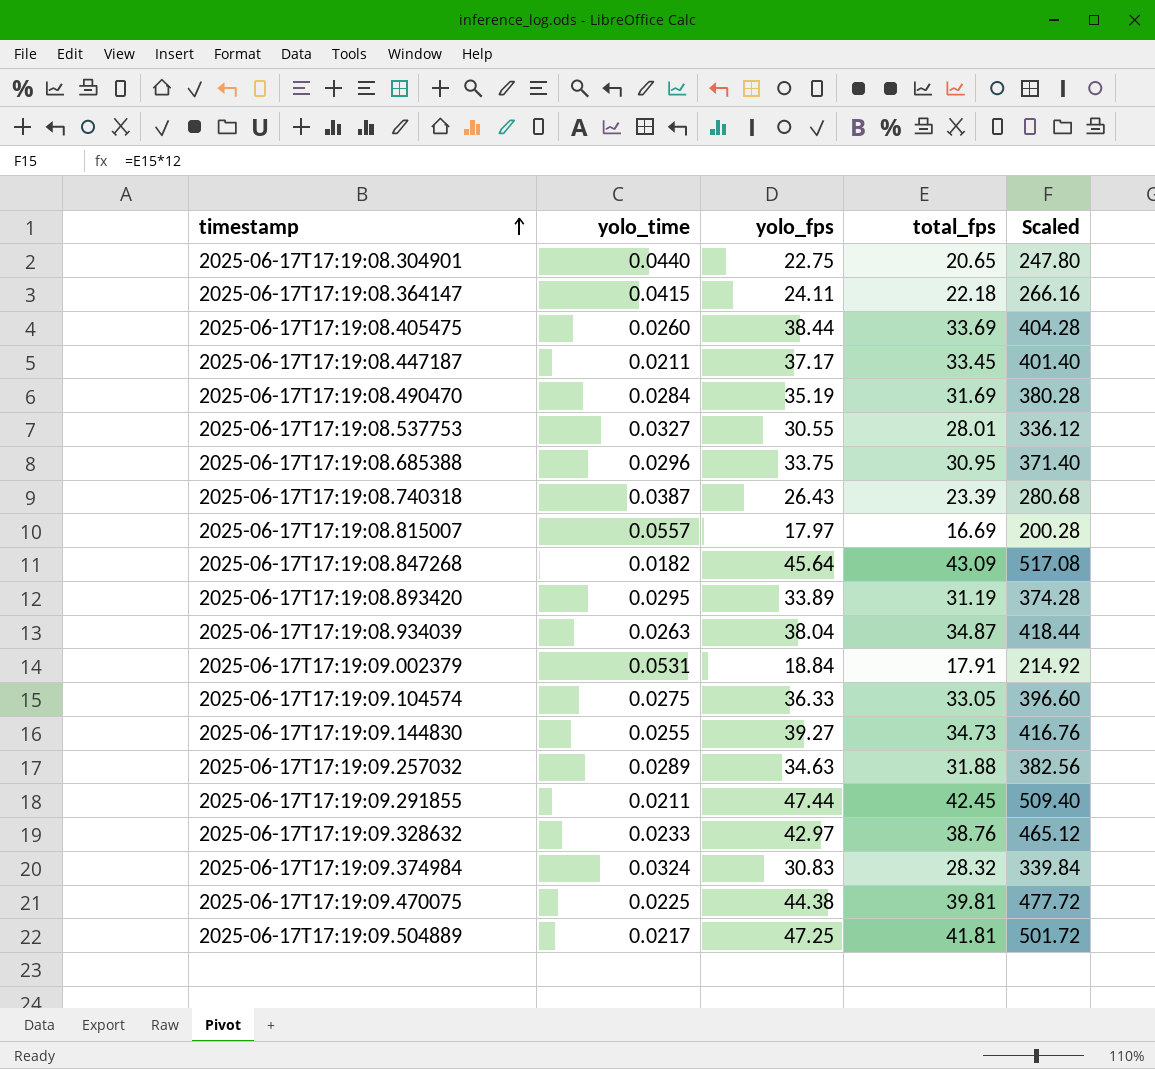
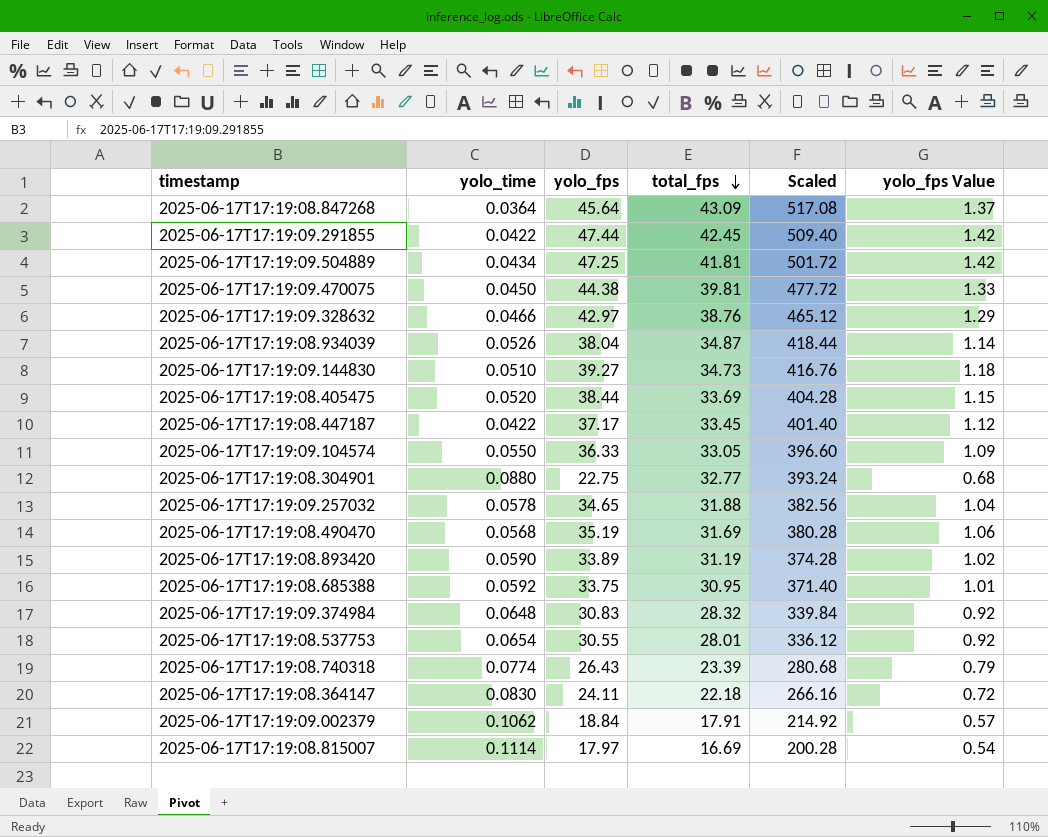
row order: timestamp ascending -> total_fps descending
column yolo_fps Value | formula: none -> [yolo_fps] * 0.03
2025-06-17T17:19:08.847268 | yolo_time: 0.0182 -> 0.0364
2025-06-17T17:19:09.291855 | yolo_time: 0.0211 -> 0.0422
2025-06-17T17:19:09.504889 | yolo_time: 0.0217 -> 0.0434
2025-06-17T17:19:09.470075 | yolo_time: 0.0225 -> 0.0450
2025-06-17T17:19:09.328632 | yolo_time: 0.0233 -> 0.0466
2025-06-17T17:19:08.934039 | yolo_time: 0.0263 -> 0.0526
2025-06-17T17:19:09.144830 | yolo_time: 0.0255 -> 0.0510
2025-06-17T17:19:08.405475 | yolo_time: 0.0260 -> 0.0520
2025-06-17T17:19:08.447187 | yolo_time: 0.0211 -> 0.0422
2025-06-17T17:19:09.104574 | yolo_time: 0.0275 -> 0.0550
2025-06-17T17:19:08.304901 | yolo_time: 0.0440 -> 0.0880
2025-06-17T17:19:08.304901 | total_fps: 20.65 -> 32.77
2025-06-17T17:19:08.304901 | Scaled: 247.80 -> 393.24
2025-06-17T17:19:09.257032 | yolo_time: 0.0289 -> 0.0578
2025-06-17T17:19:09.257032 | yolo_fps: 34.63 -> 34.65
2025-06-17T17:19:08.490470 | yolo_time: 0.0284 -> 0.0568
2025-06-17T17:19:08.893420 | yolo_time: 0.0295 -> 0.0590
2025-06-17T17:19:08.685388 | yolo_time: 0.0296 -> 0.0592
2025-06-17T17:19:09.374984 | yolo_time: 0.0324 -> 0.0648
2025-06-17T17:19:08.537753 | yolo_time: 0.0327 -> 0.0654
2025-06-17T17:19:08.740318 | yolo_time: 0.0387 -> 0.0774
2025-06-17T17:19:08.364147 | yolo_time: 0.0415 -> 0.0830
2025-06-17T17:19:09.002379 | yolo_time: 0.0531 -> 0.1062
2025-06-17T17:19:08.815007 | yolo_time: 0.0557 -> 0.1114

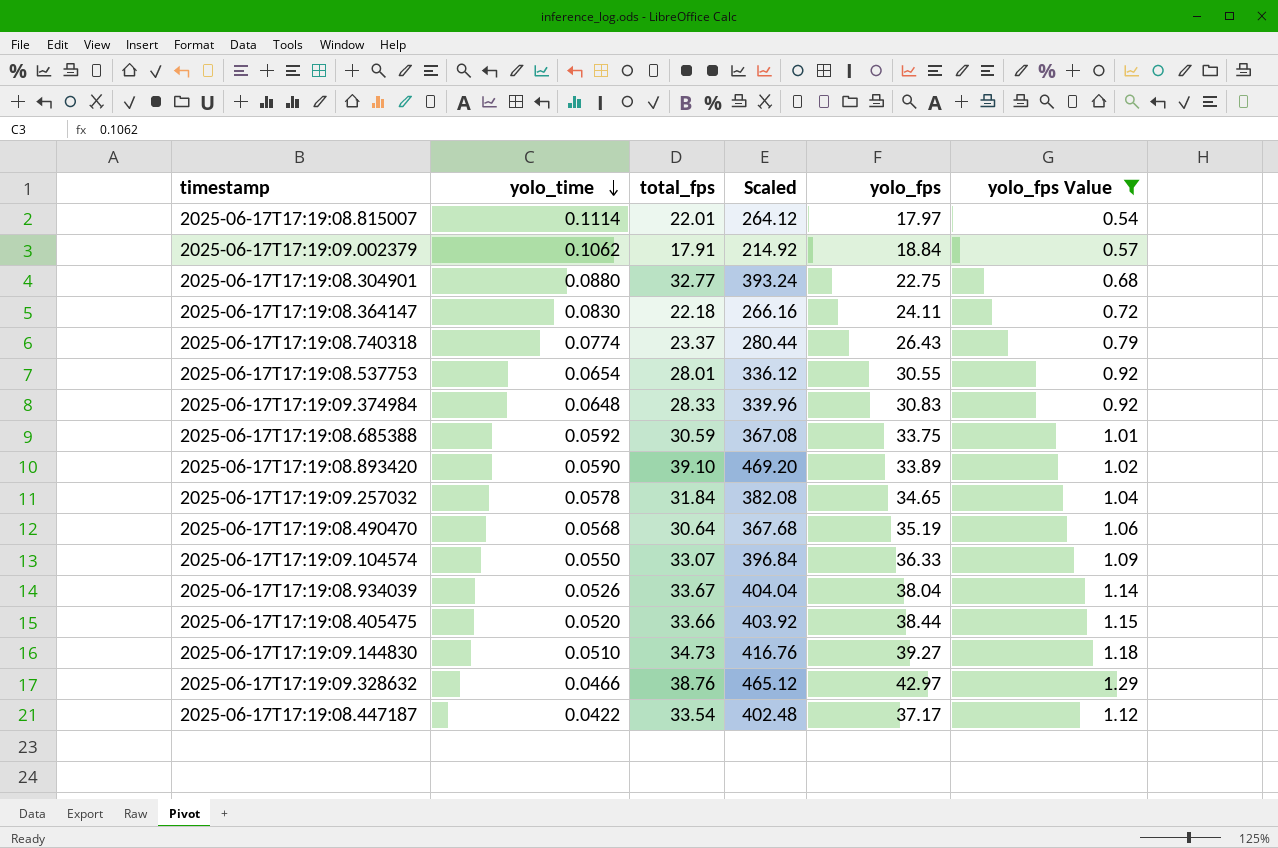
filter: none -> yolo_fps Value <= 1.29
row order: total_fps descending -> yolo_time descending
column yolo_fps | position: 3 -> 5
2025-06-17T17:19:08.815007 | total_fps: 16.69 -> 22.01
2025-06-17T17:19:08.815007 | Scaled: 200.28 -> 264.12
2025-06-17T17:19:08.740318 | total_fps: 23.39 -> 23.37
2025-06-17T17:19:08.740318 | Scaled: 280.68 -> 280.44
2025-06-17T17:19:09.374984 | total_fps: 28.32 -> 28.33
2025-06-17T17:19:09.374984 | Scaled: 339.84 -> 339.96
2025-06-17T17:19:08.685388 | total_fps: 30.95 -> 30.59
2025-06-17T17:19:08.685388 | Scaled: 371.40 -> 367.08
2025-06-17T17:19:08.893420 | total_fps: 31.19 -> 39.10
2025-06-17T17:19:08.893420 | Scaled: 374.28 -> 469.20
2025-06-17T17:19:09.257032 | total_fps: 31.88 -> 31.84
2025-06-17T17:19:09.257032 | Scaled: 382.56 -> 382.08
2025-06-17T17:19:08.490470 | total_fps: 31.69 -> 30.64
2025-06-17T17:19:08.490470 | Scaled: 380.28 -> 367.68
2025-06-17T17:19:09.104574 | total_fps: 33.05 -> 33.07
2025-06-17T17:19:09.104574 | Scaled: 396.60 -> 396.84
2025-06-17T17:19:08.934039 | total_fps: 34.87 -> 33.67
2025-06-17T17:19:08.934039 | Scaled: 418.44 -> 404.04
2025-06-17T17:19:08.405475 | total_fps: 33.69 -> 33.66
2025-06-17T17:19:08.405475 | Scaled: 404.28 -> 403.92
2025-06-17T17:19:08.447187 | total_fps: 33.45 -> 33.54
2025-06-17T17:19:08.447187 | Scaled: 401.40 -> 402.48

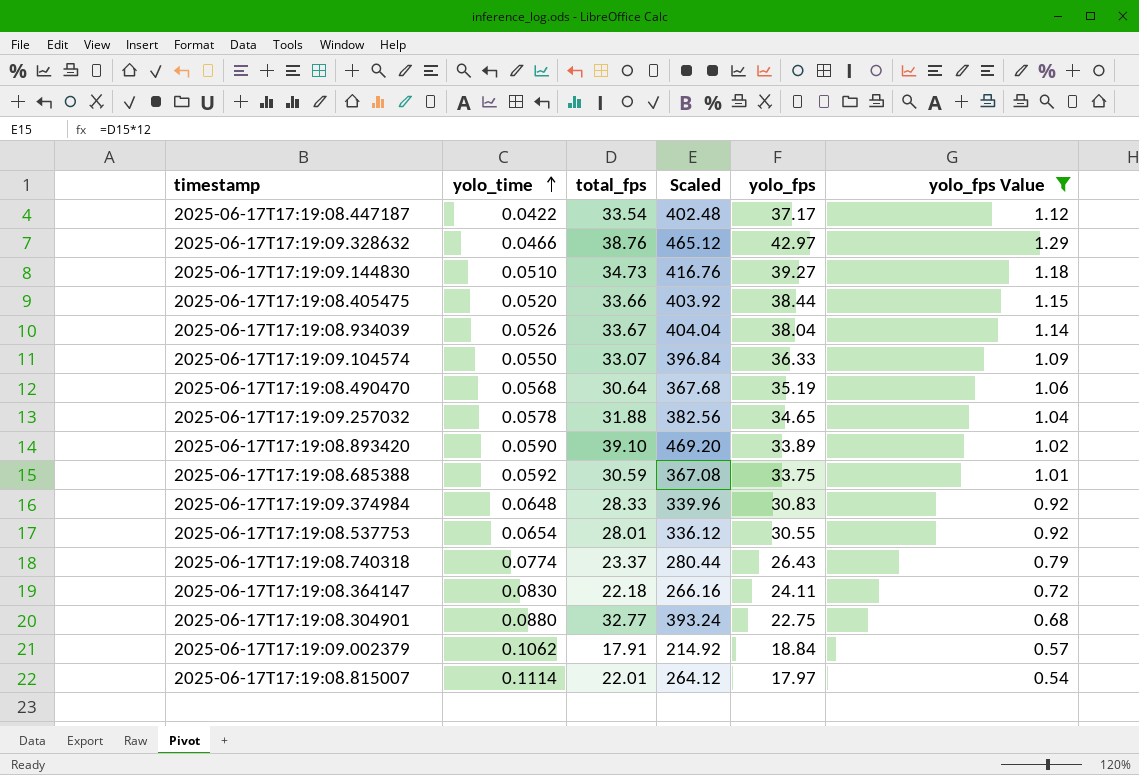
row order: yolo_time descending -> yolo_time ascending
2025-06-17T17:19:09.257032 | total_fps: 31.84 -> 31.88
2025-06-17T17:19:09.257032 | Scaled: 382.08 -> 382.56

